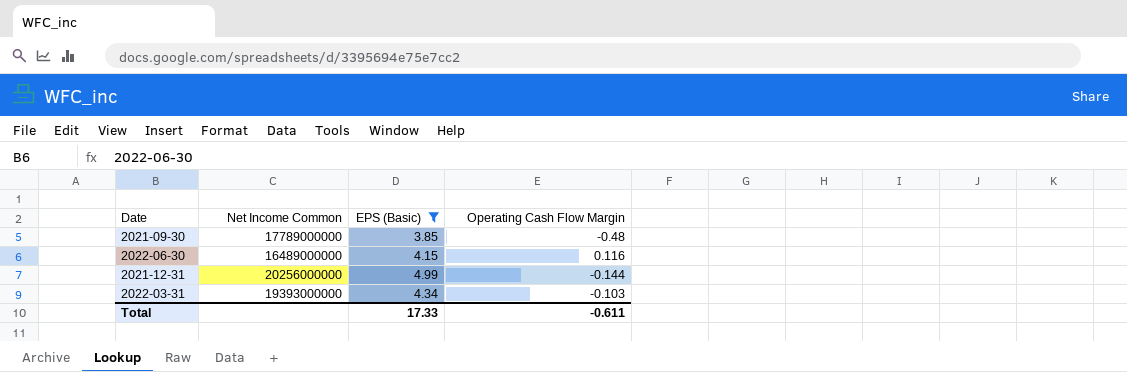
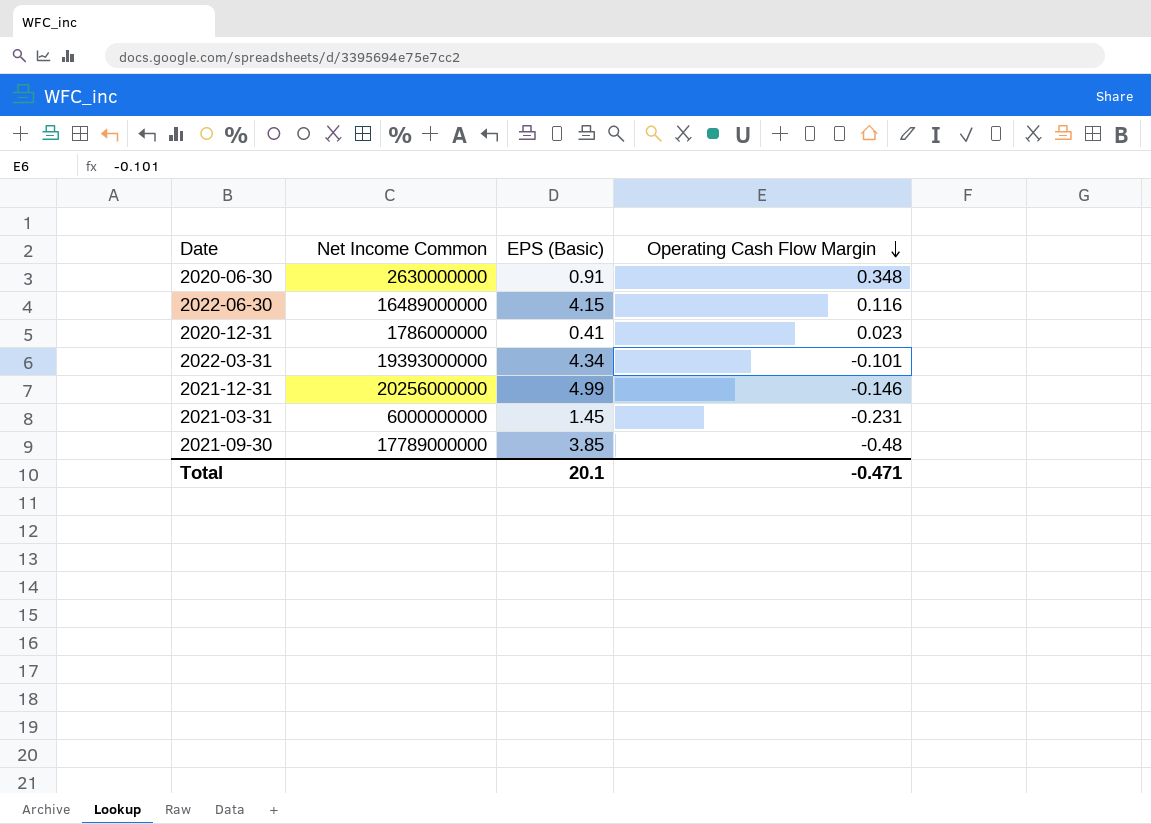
filter: EPS (Basic) >= 3.85 -> none
row order: none -> Operating Cash Flow Margin descending
2022-03-31 | Operating Cash Flow Margin: -0.103 -> -0.101
2021-12-31 | Operating Cash Flow Margin: -0.144 -> -0.146
Total | EPS (Basic): 17.33 -> 20.1
Total | Operating Cash Flow Margin: -0.611 -> -0.471

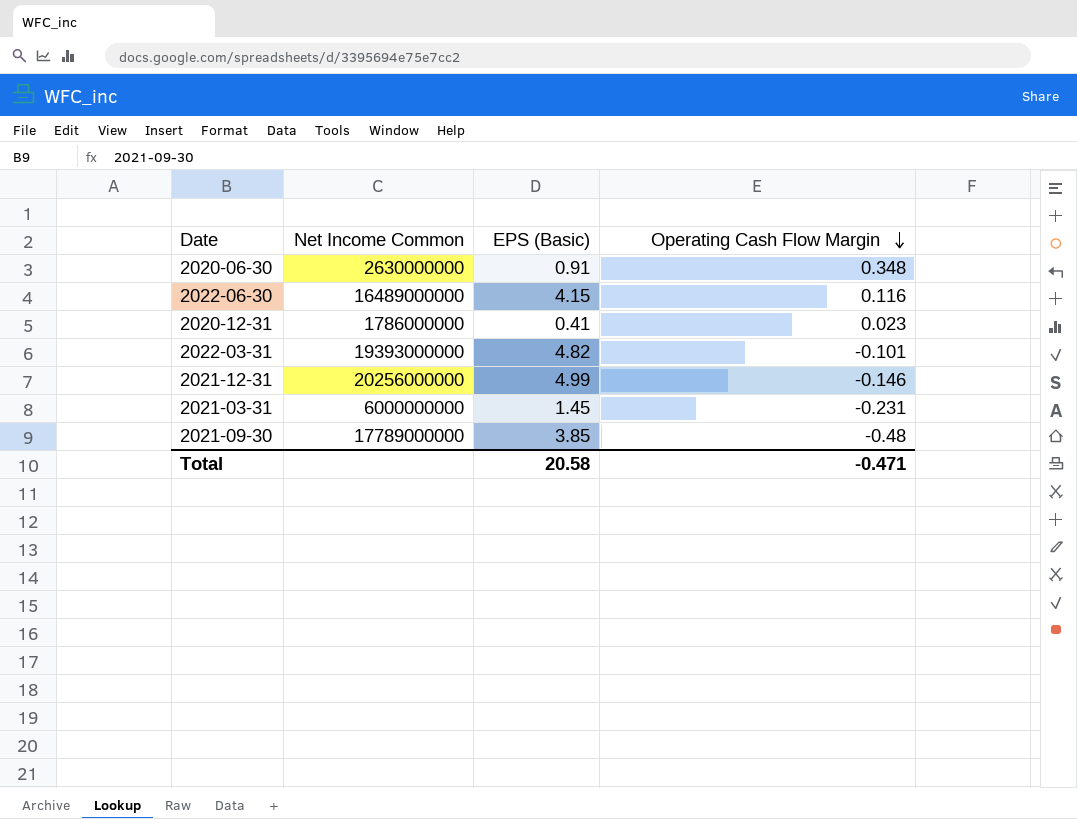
2022-03-31 | EPS (Basic): 4.34 -> 4.82
Total | EPS (Basic): 20.1 -> 20.58

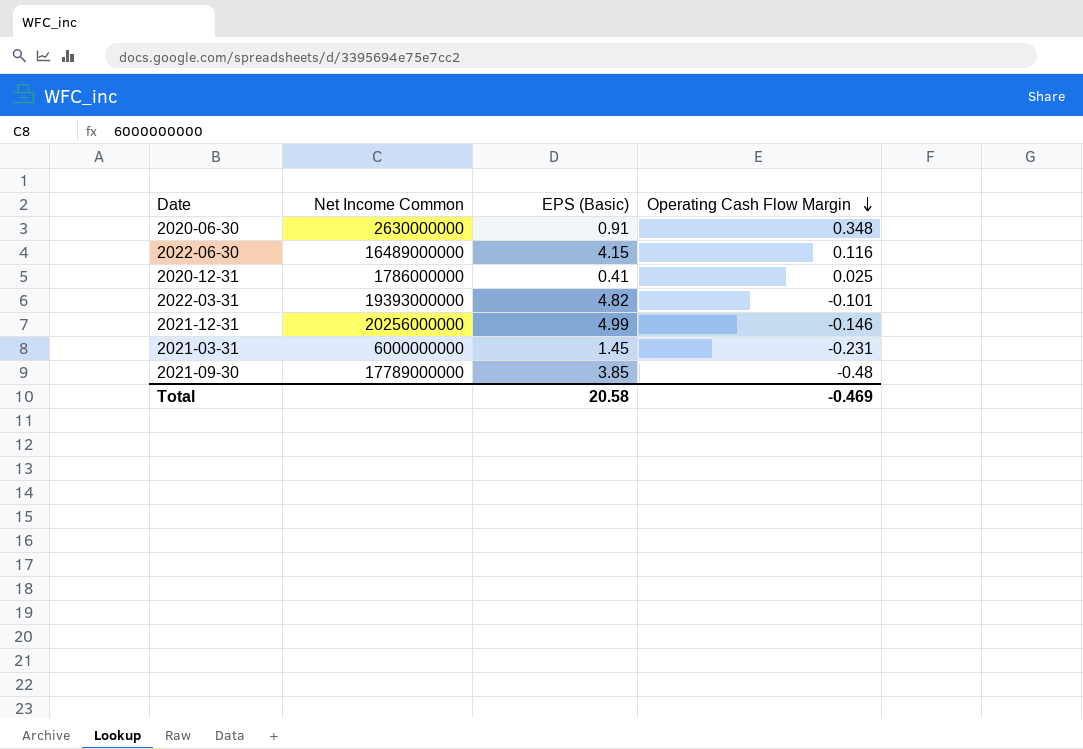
2020-12-31 | Operating Cash Flow Margin: 0.023 -> 0.025
Total | Operating Cash Flow Margin: -0.471 -> -0.469

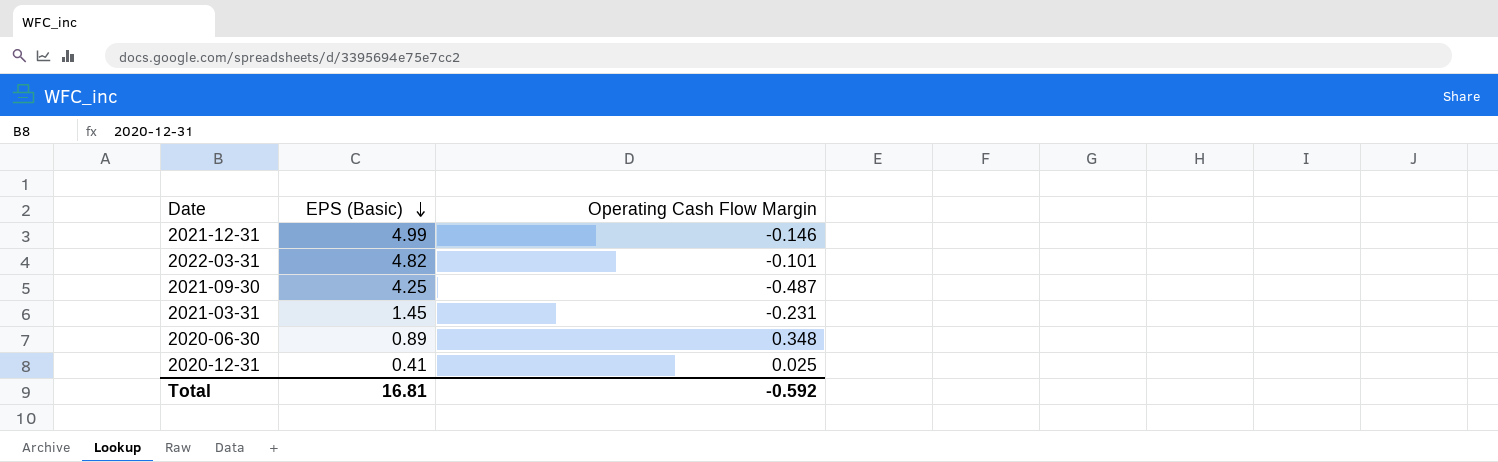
row order: Operating Cash Flow Margin descending -> EPS (Basic) descending
column Net Income Common | position: 2 -> none
row 2022-06-30: 16489000000 | 4.15 | 0.116 -> none
2021-09-30 | EPS (Basic): 3.85 -> 4.25
2021-09-30 | Operating Cash Flow Margin: -0.48 -> -0.487
2020-06-30 | EPS (Basic): 0.91 -> 0.89
Total | EPS (Basic): 20.58 -> 16.81
Total | Operating Cash Flow Margin: -0.469 -> -0.592

